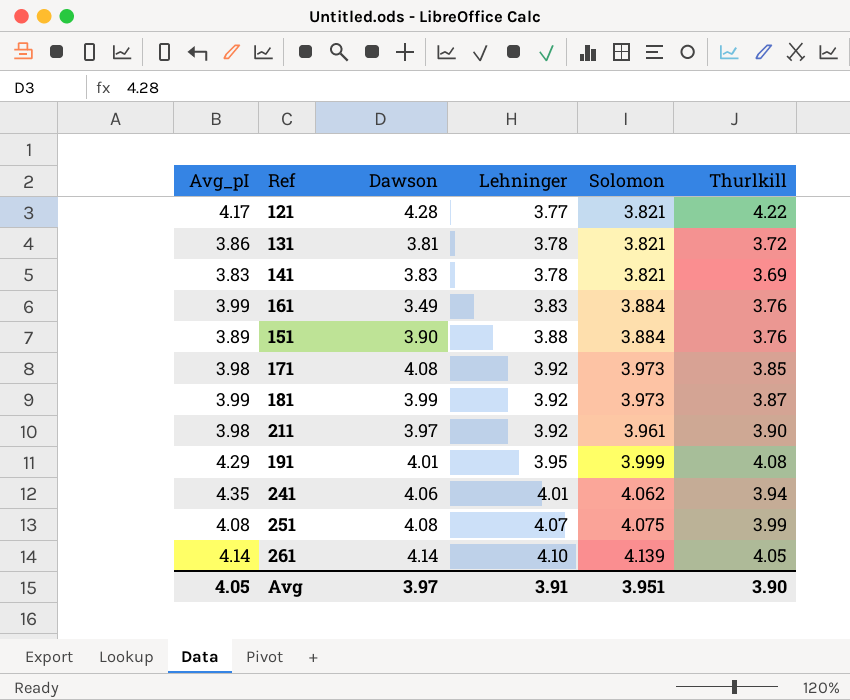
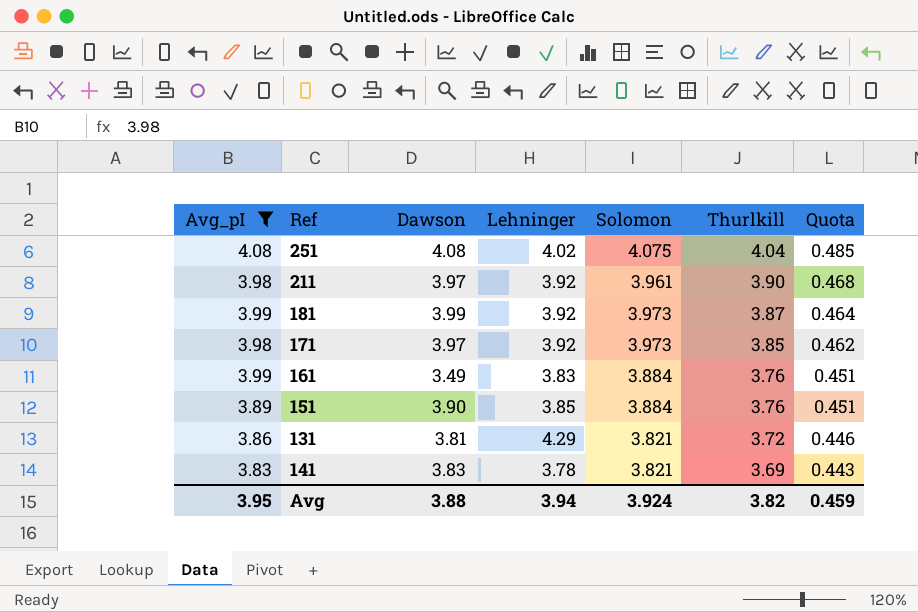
filter: none -> Avg_pI <= 4.08
row order: Lehninger ascending -> Thurlkill descending
column Quota | formula: none -> [Thurlkill] * 0.12
251 | Lehninger: 4.07 -> 4.02
251 | Thurlkill: 3.99 -> 4.04
171 | Dawson: 4.08 -> 3.97
151 | Lehninger: 3.88 -> 3.85
131 | Lehninger: 3.78 -> 4.29
Avg | Avg_pI: 4.05 -> 3.95
Avg | Dawson: 3.97 -> 3.88
Avg | Lehninger: 3.91 -> 3.94
Avg | Solomon: 3.951 -> 3.924
Avg | Thurlkill: 3.90 -> 3.82

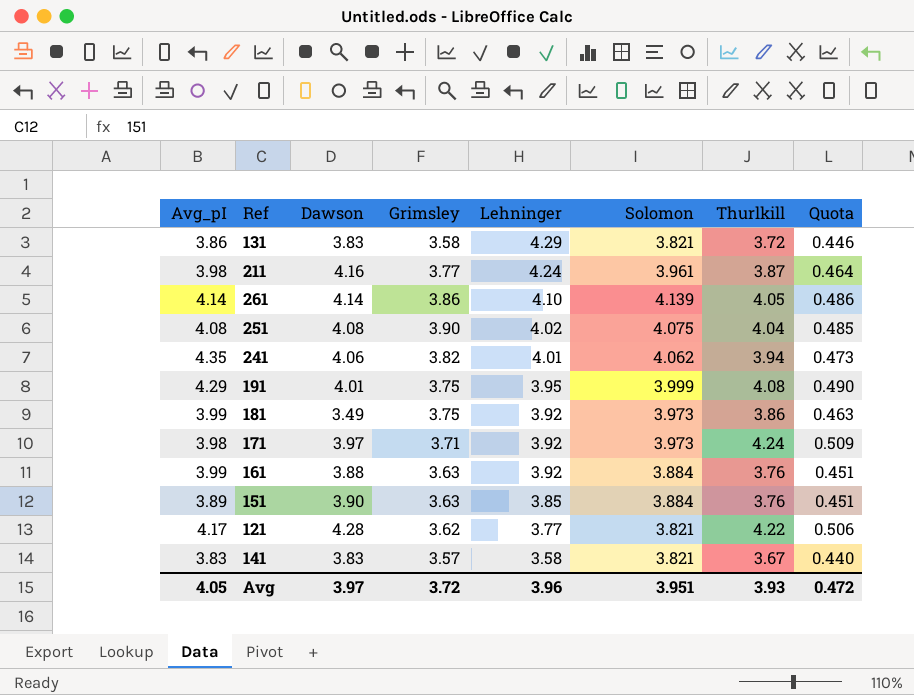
filter: Avg_pI <= 4.08 -> none
row order: Thurlkill descending -> Lehninger descending
column Grimsley | position: none -> 4
131 | Dawson: 3.81 -> 3.83
211 | Dawson: 3.97 -> 4.16
211 | Lehninger: 3.92 -> 4.24
211 | Thurlkill: 3.90 -> 3.87
211 | Quota: 0.468 -> 0.464
181 | Dawson: 3.99 -> 3.49
181 | Thurlkill: 3.87 -> 3.86
181 | Quota: 0.464 -> 0.463
171 | Thurlkill: 3.85 -> 4.24
171 | Quota: 0.462 -> 0.509
161 | Dawson: 3.49 -> 3.88
161 | Lehninger: 3.83 -> 3.92
141 | Lehninger: 3.78 -> 3.58
141 | Thurlkill: 3.69 -> 3.67
141 | Quota: 0.443 -> 0.440
Avg | Avg_pI: 3.95 -> 4.05
Avg | Dawson: 3.88 -> 3.97
Avg | Lehninger: 3.94 -> 3.96
Avg | Solomon: 3.924 -> 3.951
Avg | Thurlkill: 3.82 -> 3.93
Avg | Quota: 0.459 -> 0.472

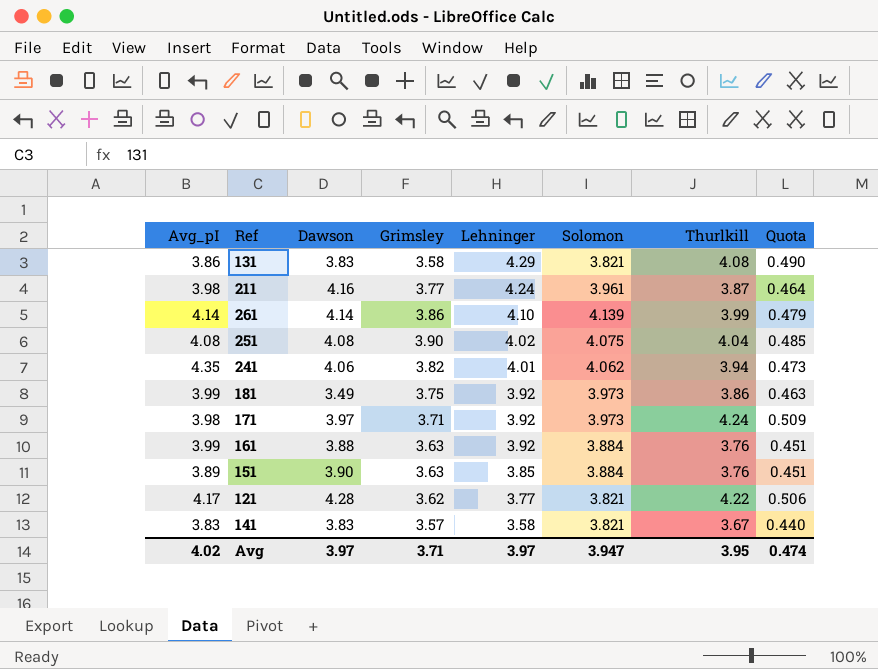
row 191: 4.29 | 4.01 | 3.75 | 3.95 | 3.999 | 4.08 | 0.490 -> none
131 | Thurlkill: 3.72 -> 4.08
131 | Quota: 0.446 -> 0.490
261 | Thurlkill: 4.05 -> 3.99
261 | Quota: 0.486 -> 0.479
Avg | Avg_pI: 4.05 -> 4.02
Avg | Grimsley: 3.72 -> 3.71
Avg | Lehninger: 3.96 -> 3.97
Avg | Solomon: 3.951 -> 3.947
Avg | Thurlkill: 3.93 -> 3.95
Avg | Quota: 0.472 -> 0.474

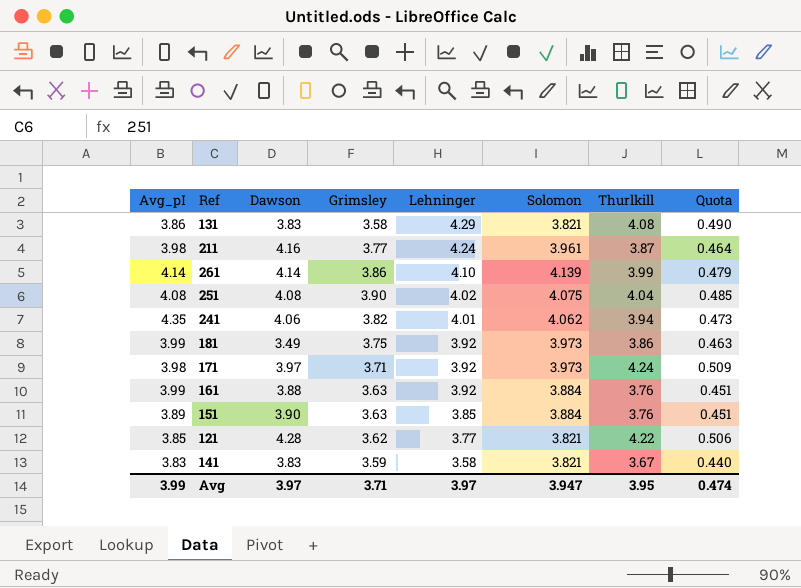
121 | Avg_pI: 4.17 -> 3.85
141 | Grimsley: 3.57 -> 3.59
Avg | Avg_pI: 4.02 -> 3.99

